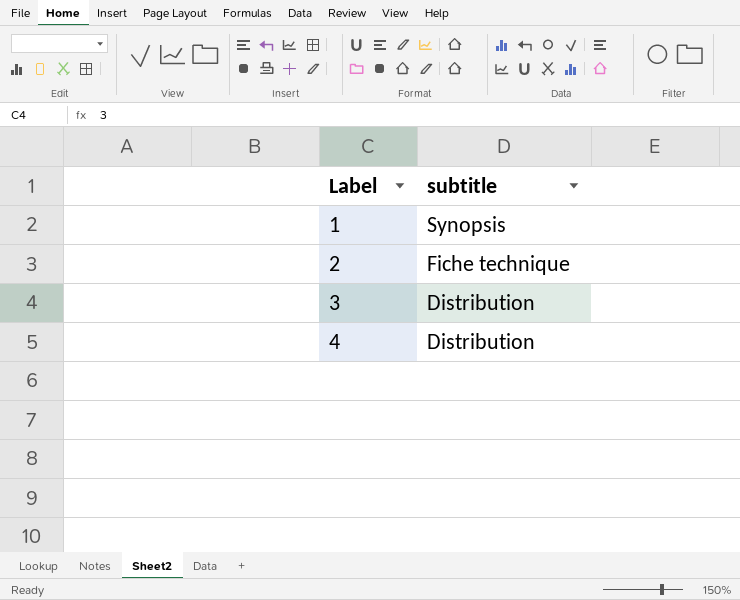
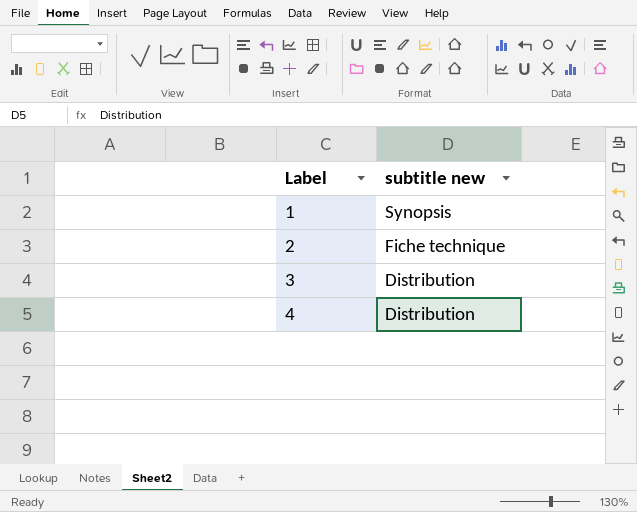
column name: subtitle -> subtitle new

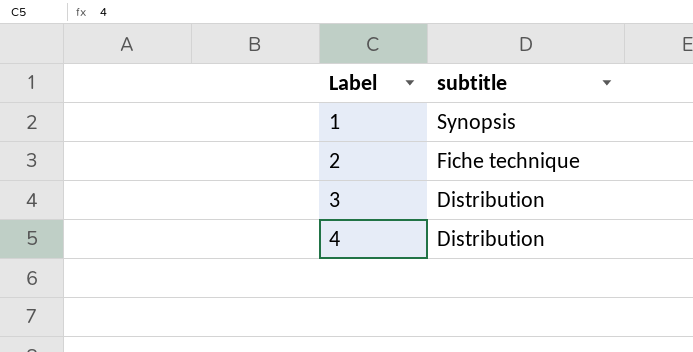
column name: subtitle new -> subtitle

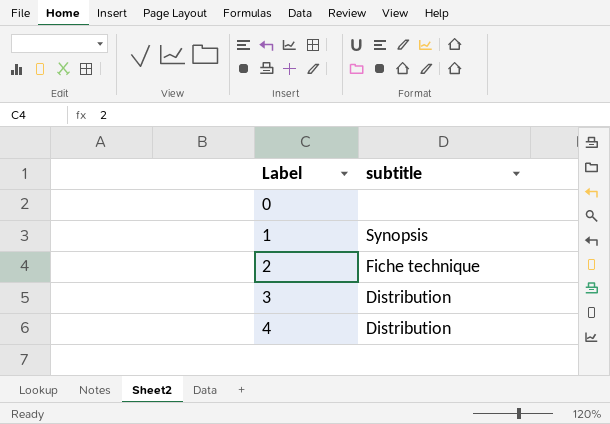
row 0: none -> none

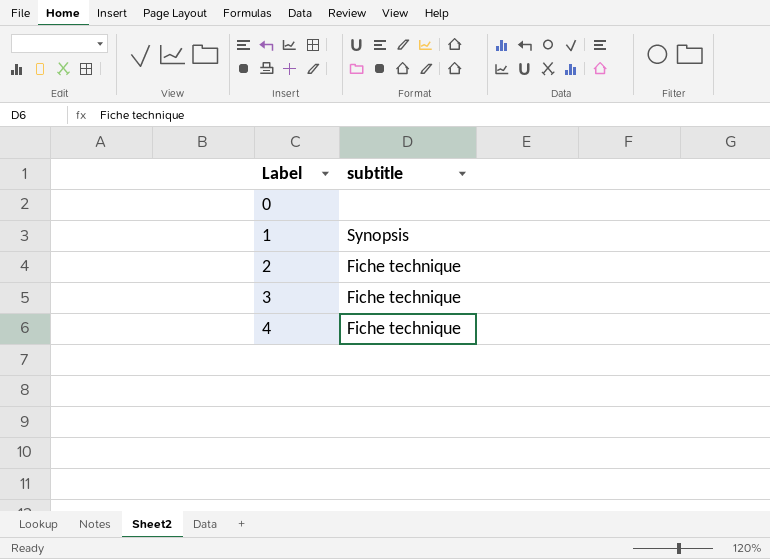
3 | subtitle: Distribution -> Fiche technique
4 | subtitle: Distribution -> Fiche technique

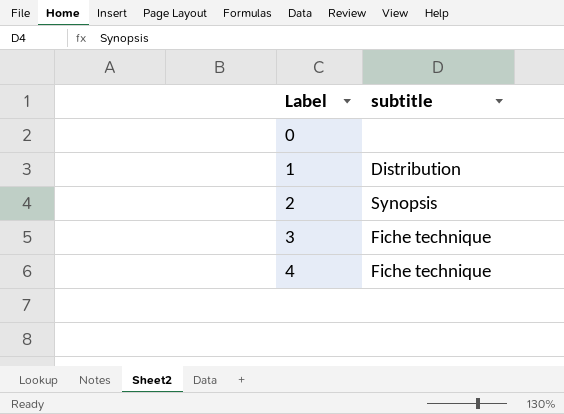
1 | subtitle: Synopsis -> Distribution
2 | subtitle: Fiche technique -> Synopsis

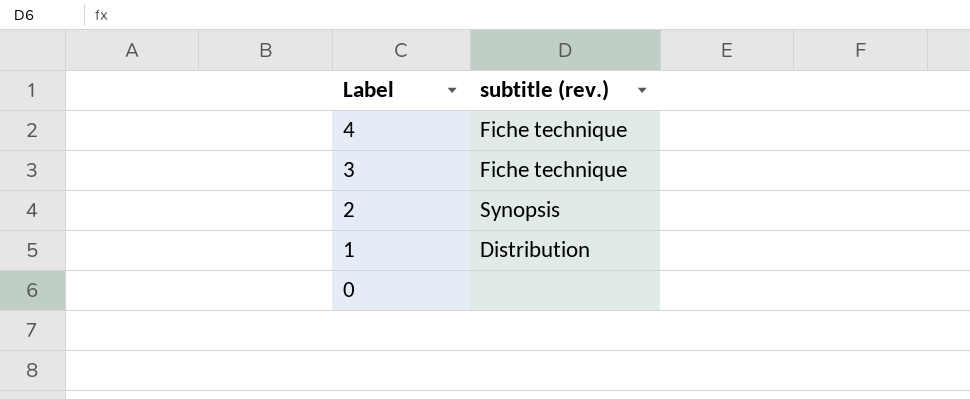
row order: Label ascending -> Label descending
column name: subtitle -> subtitle (rev.)

